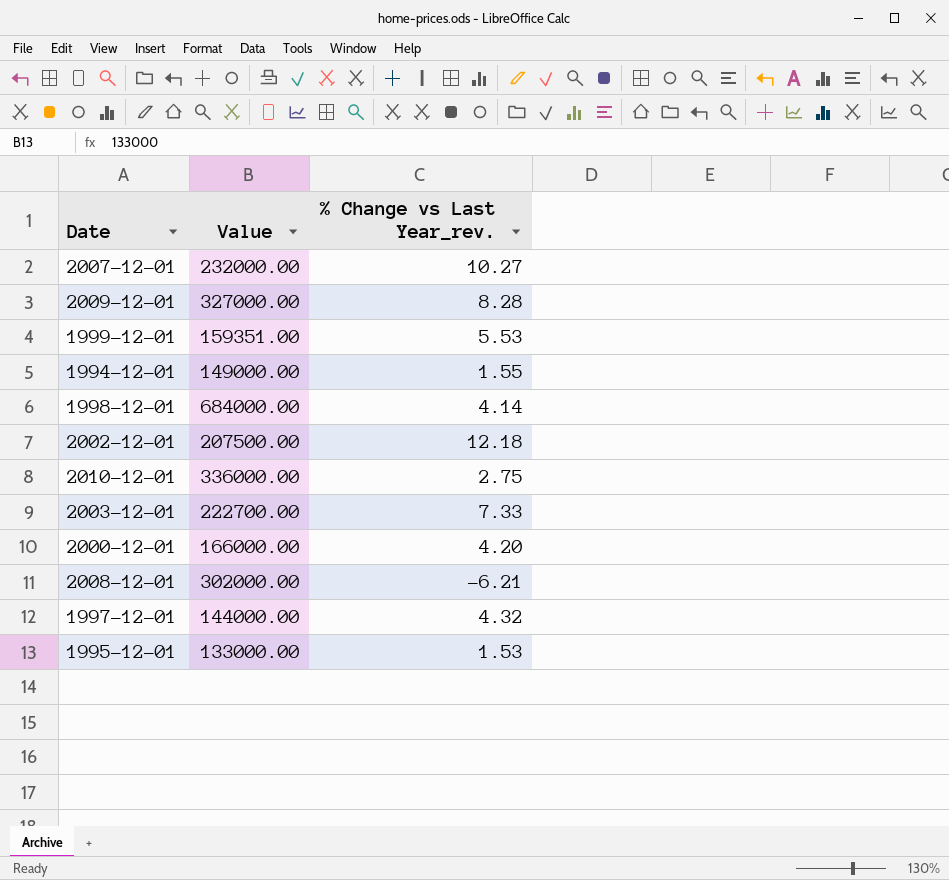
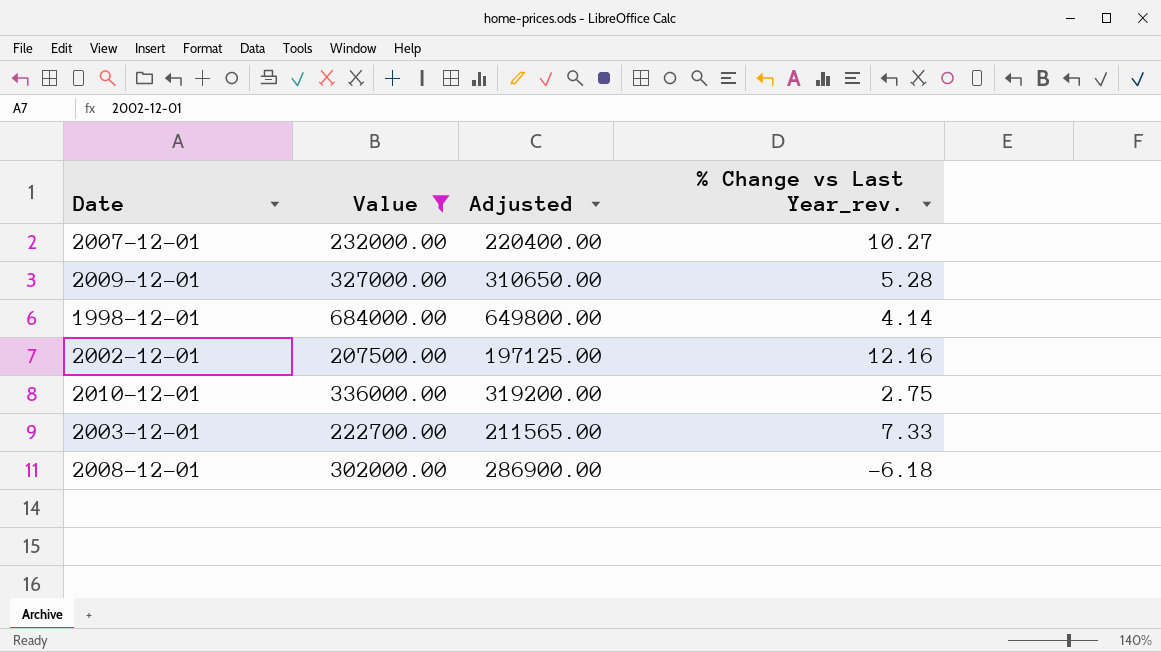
filter: none -> Value >= 207500.00
column Adjusted | formula: none -> [Value] * 0.95
2009-12-01 | % Change vs Last Year_rev.: 8.28 -> 5.28
2002-12-01 | % Change vs Last Year_rev.: 12.18 -> 12.16
2008-12-01 | % Change vs Last Year_rev.: -6.21 -> -6.18

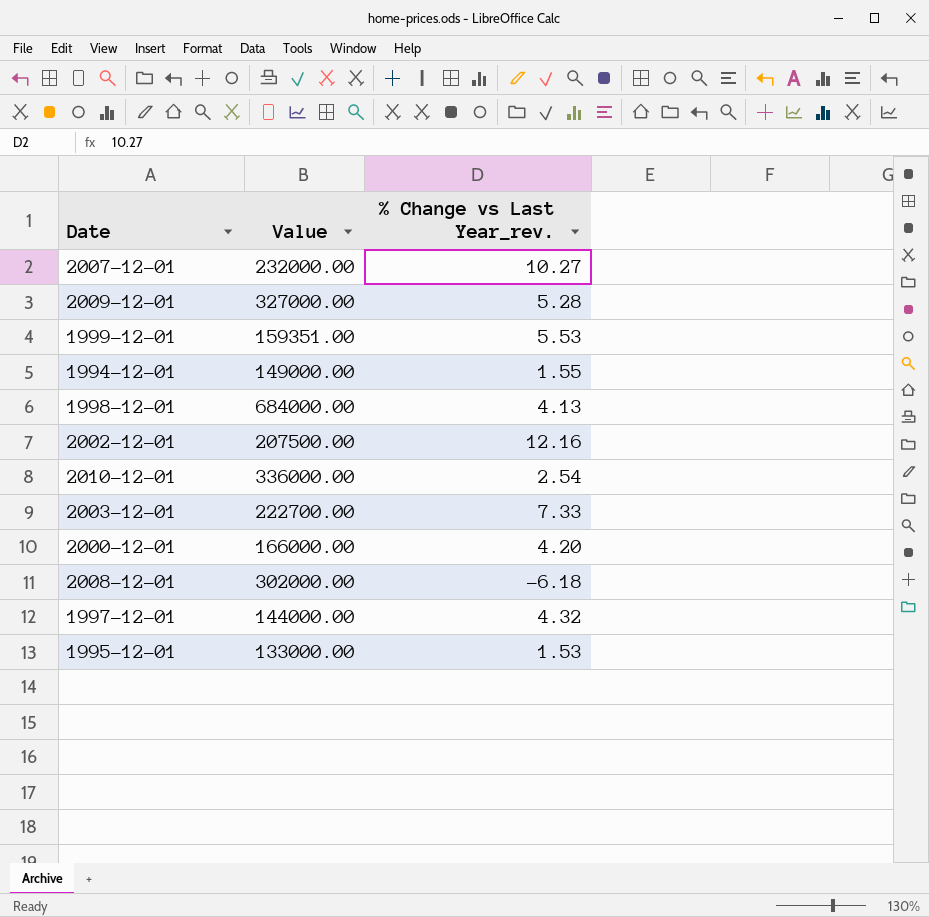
filter: Value >= 207500.00 -> none
column Adjusted | formula: [Value] * 0.95 -> none
1998-12-01 | % Change vs Last Year_rev.: 4.14 -> 4.13
2010-12-01 | % Change vs Last Year_rev.: 2.75 -> 2.54

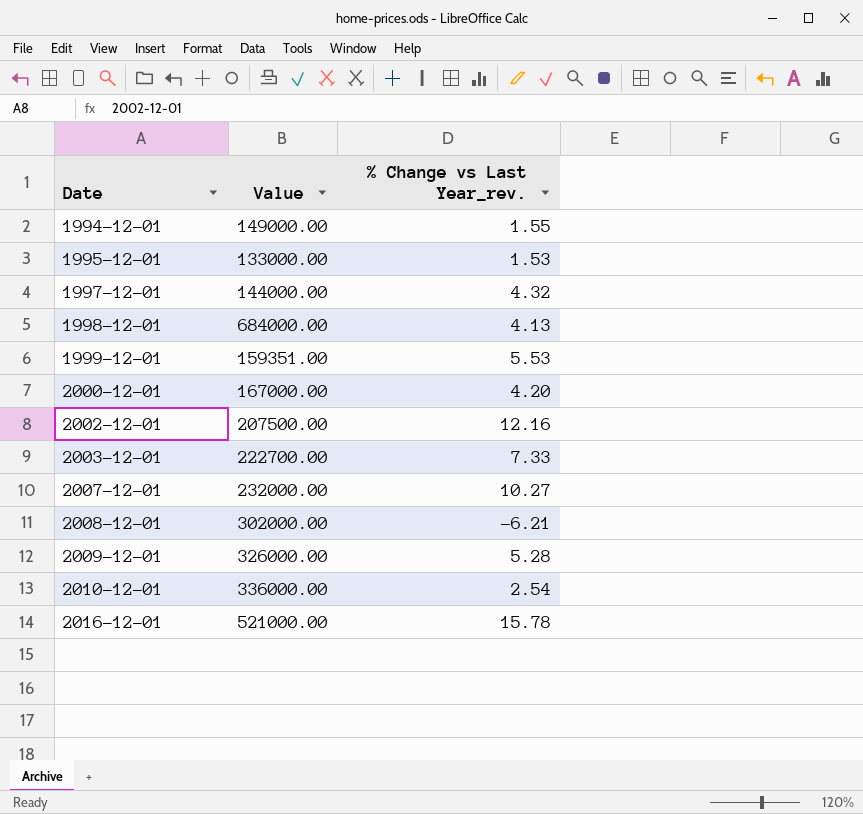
row order: none -> Date ascending
2000-12-01 | Value: 166000.00 -> 167000.00
2008-12-01 | % Change vs Last Year_rev.: -6.18 -> -6.21
2009-12-01 | Value: 327000.00 -> 326000.00
row 2016-12-01: none -> 521000.00 | 15.78

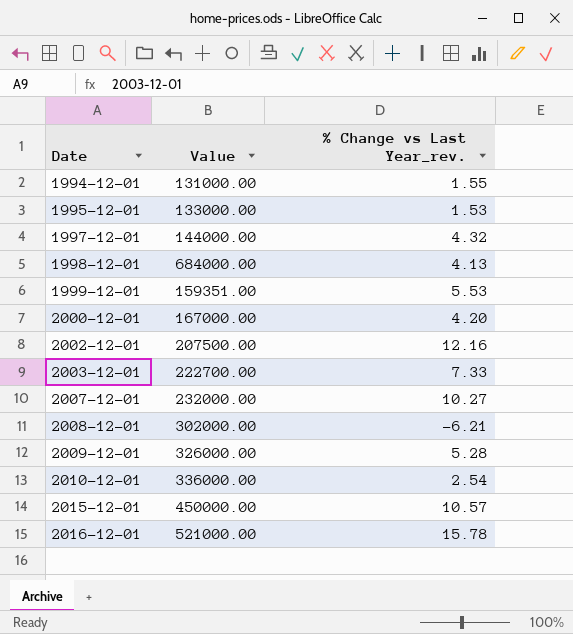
1994-12-01 | Value: 149000.00 -> 131000.00
row 2015-12-01: none -> 450000.00 | 10.57

